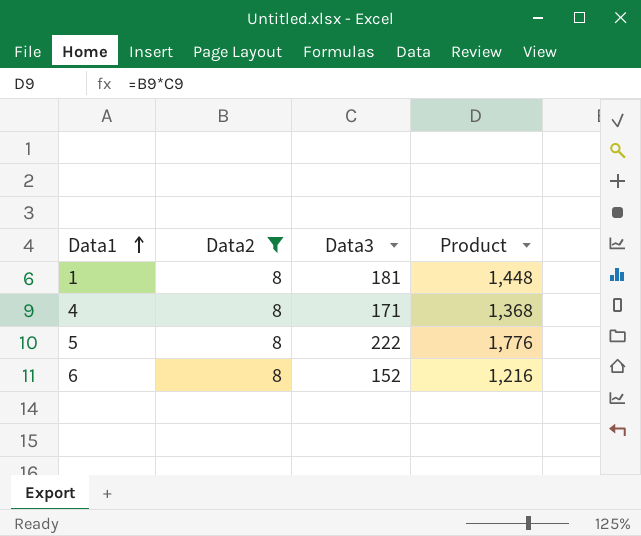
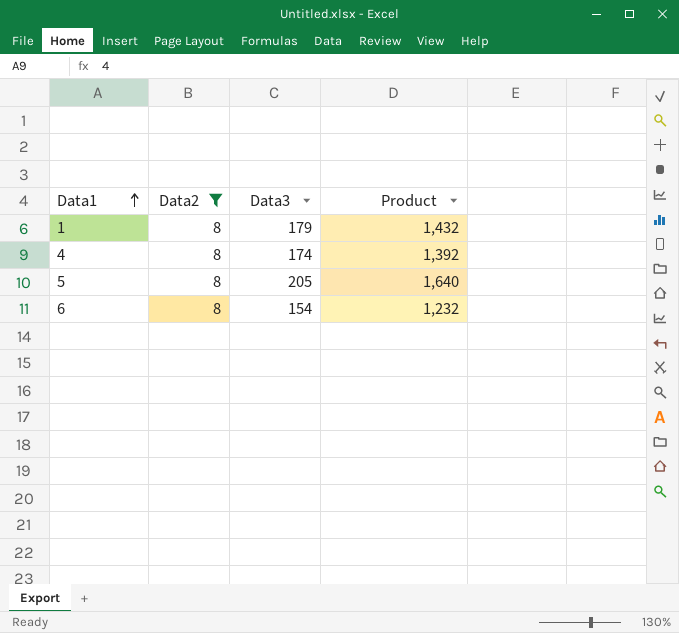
1 | Data3: 181 -> 179
1 | Product: 1,448 -> 1,432
4 | Data3: 171 -> 174
4 | Product: 1,368 -> 1,392
5 | Data3: 222 -> 205
5 | Product: 1,776 -> 1,640
6 | Data3: 152 -> 154
6 | Product: 1,216 -> 1,232

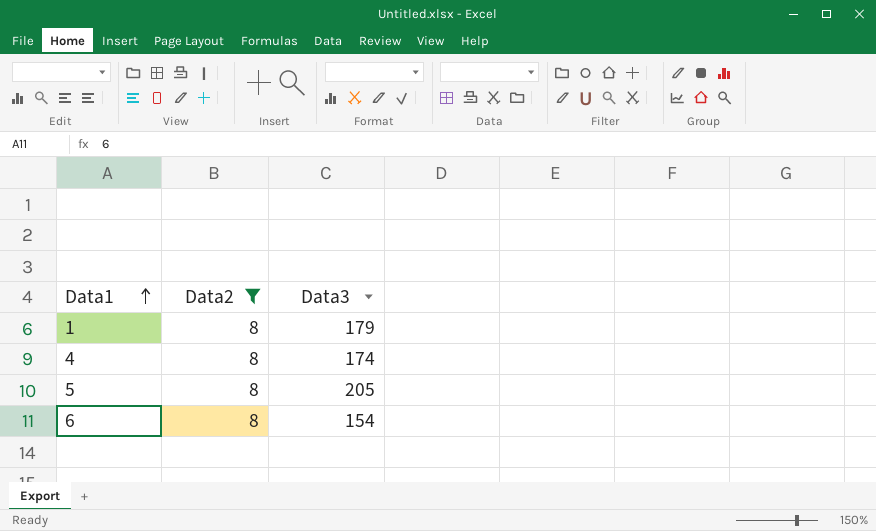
column Product | formula: [Data2] * [Data3] -> none

